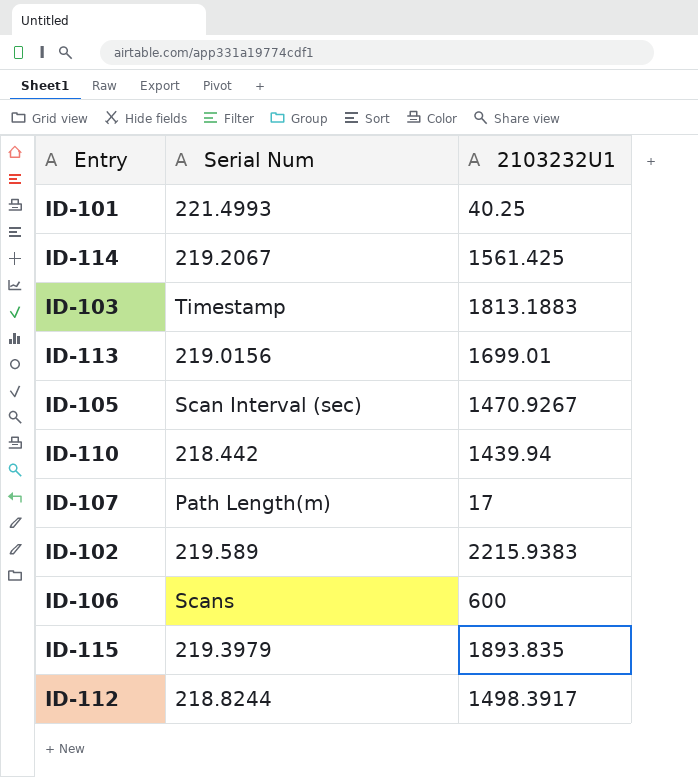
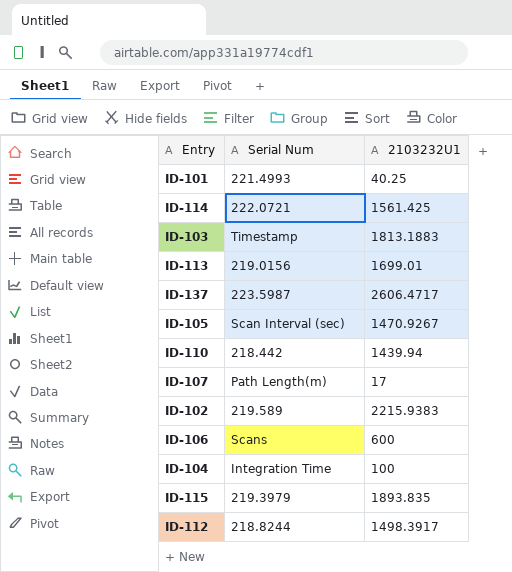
ID-114 | Serial Num: 219.2067 -> 222.0721
row ID-137: none -> 223.5987 | 2606.4717
row ID-104: none -> Integration Time | 100

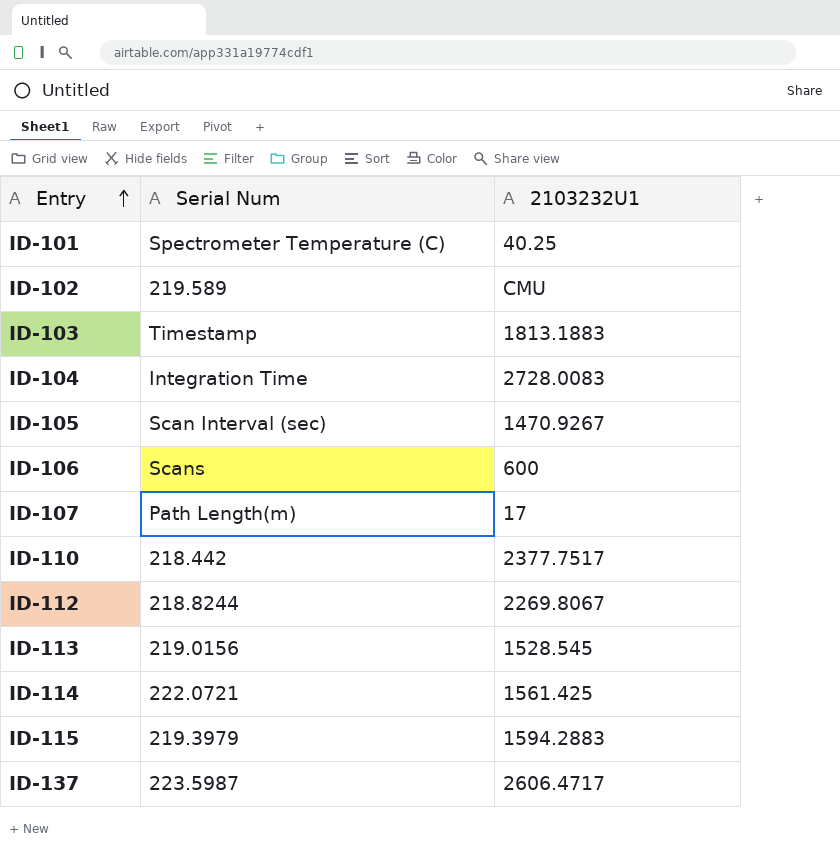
row order: none -> Entry ascending
ID-101 | Serial Num: 221.4993 -> Spectrometer Temperature (C)
ID-102 | 2103232U1: 2215.9383 -> CMU
ID-104 | 2103232U1: 100 -> 2728.0083
ID-110 | 2103232U1: 1439.94 -> 2377.7517
ID-112 | 2103232U1: 1498.3917 -> 2269.8067
ID-113 | 2103232U1: 1699.01 -> 1528.545
ID-115 | 2103232U1: 1893.835 -> 1594.2883

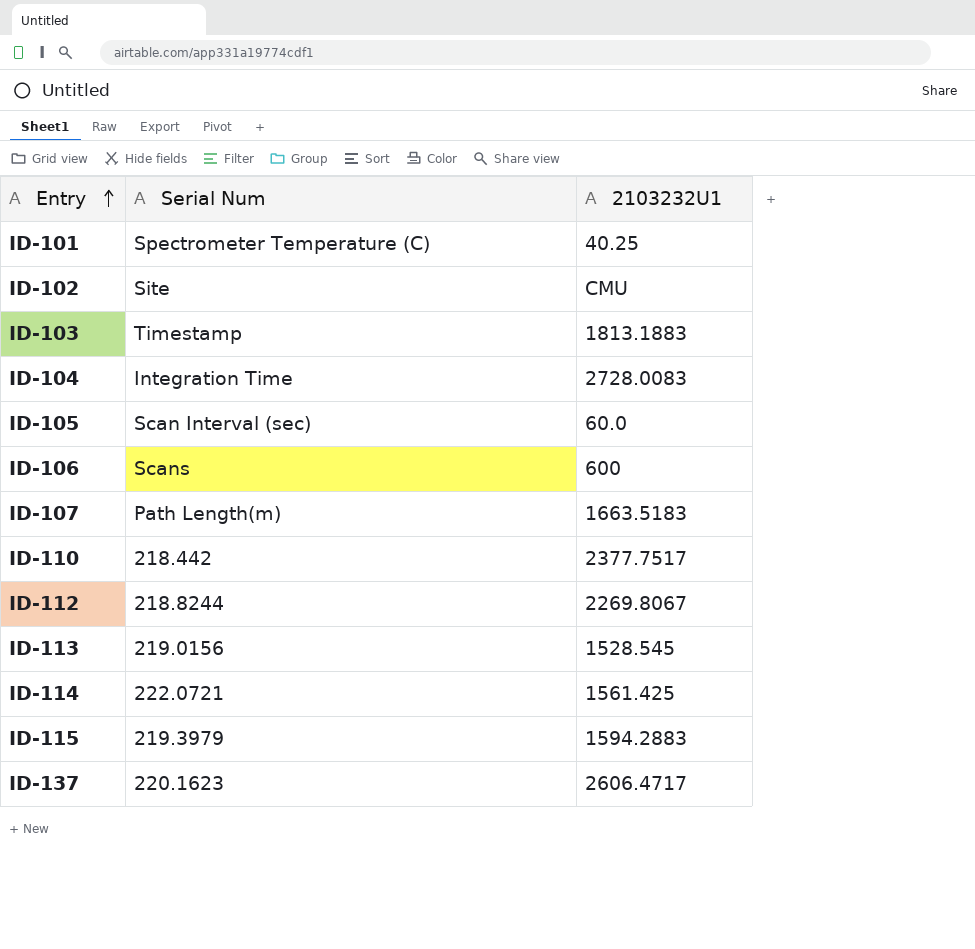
ID-102 | Serial Num: 219.589 -> Site
ID-105 | 2103232U1: 1470.9267 -> 60.0
ID-107 | 2103232U1: 17 -> 1663.5183
ID-137 | Serial Num: 223.5987 -> 220.1623

